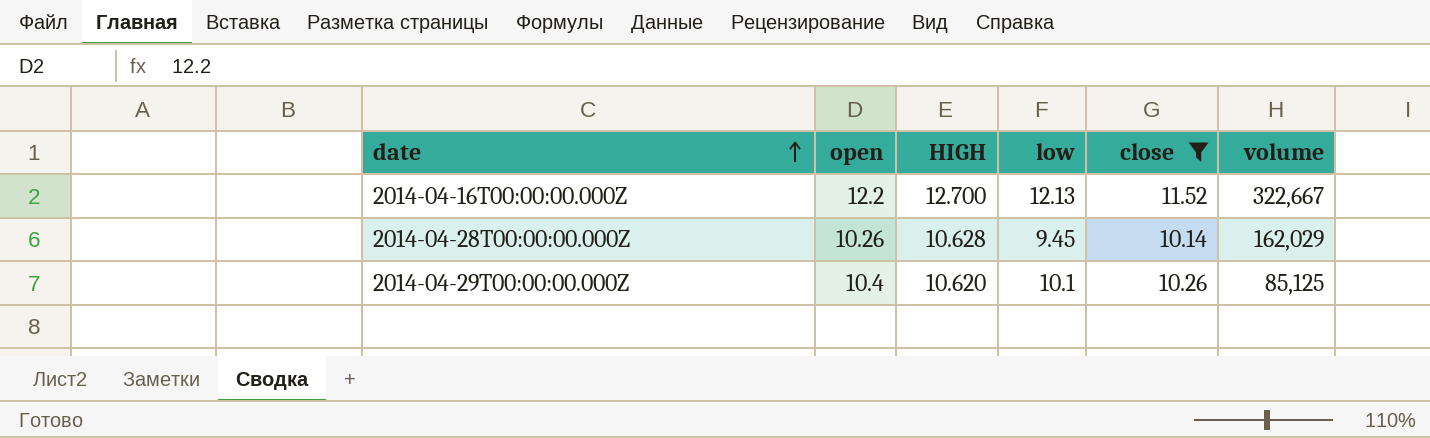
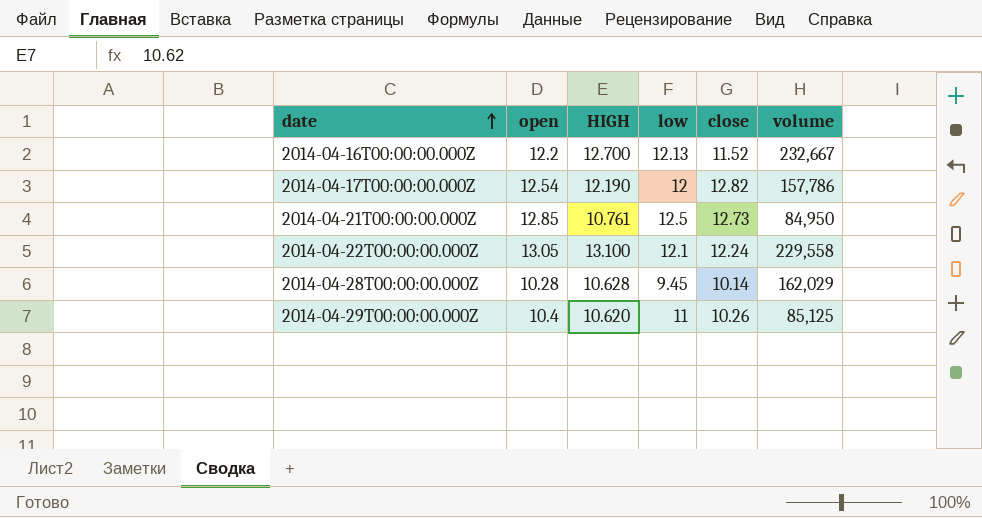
filter: close <= 11.52 -> none
2014-04-16T00:00:00.000Z | volume: 322,667 -> 232,667
2014-04-28T00:00:00.000Z | open: 10.26 -> 10.28
2014-04-29T00:00:00.000Z | low: 10.1 -> 11

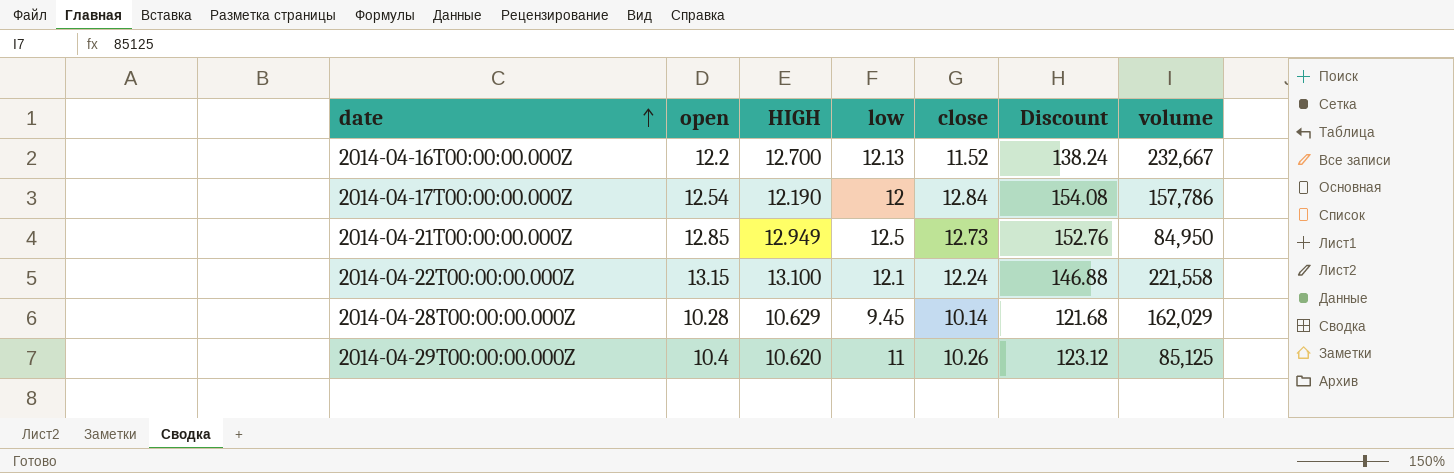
column Discount | formula: none -> [close] * 12
2014-04-17T00:00:00.000Z | close: 12.82 -> 12.84
2014-04-21T00:00:00.000Z | HIGH: 10.761 -> 12.949
2014-04-22T00:00:00.000Z | open: 13.05 -> 13.15
2014-04-22T00:00:00.000Z | volume: 229,558 -> 221,558
2014-04-28T00:00:00.000Z | HIGH: 10.628 -> 10.629

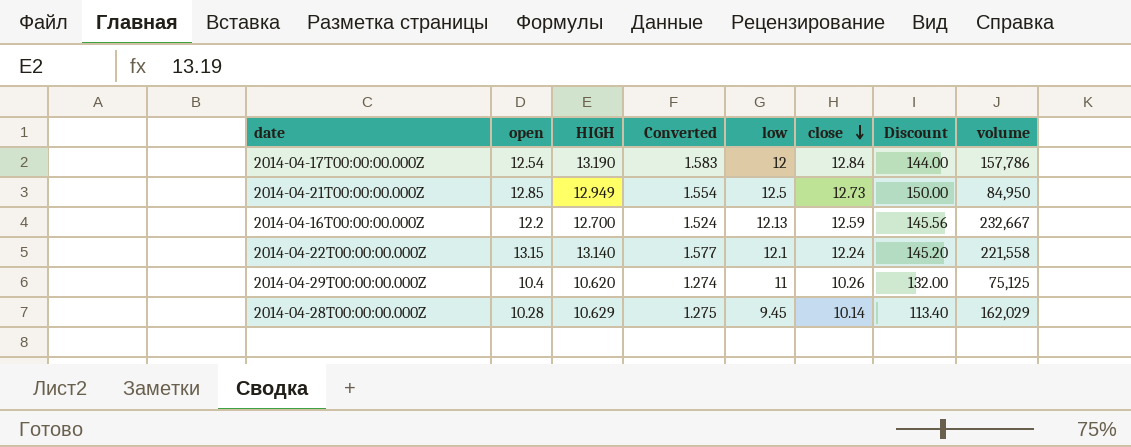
row order: date ascending -> close descending
column Converted | formula: none -> [HIGH] * 0.12
column Discount | formula: [close] * 12 -> [low] * 12
2014-04-17T00:00:00.000Z | HIGH: 12.190 -> 13.190
2014-04-16T00:00:00.000Z | close: 11.52 -> 12.59
2014-04-22T00:00:00.000Z | HIGH: 13.100 -> 13.140
2014-04-29T00:00:00.000Z | volume: 85,125 -> 75,125

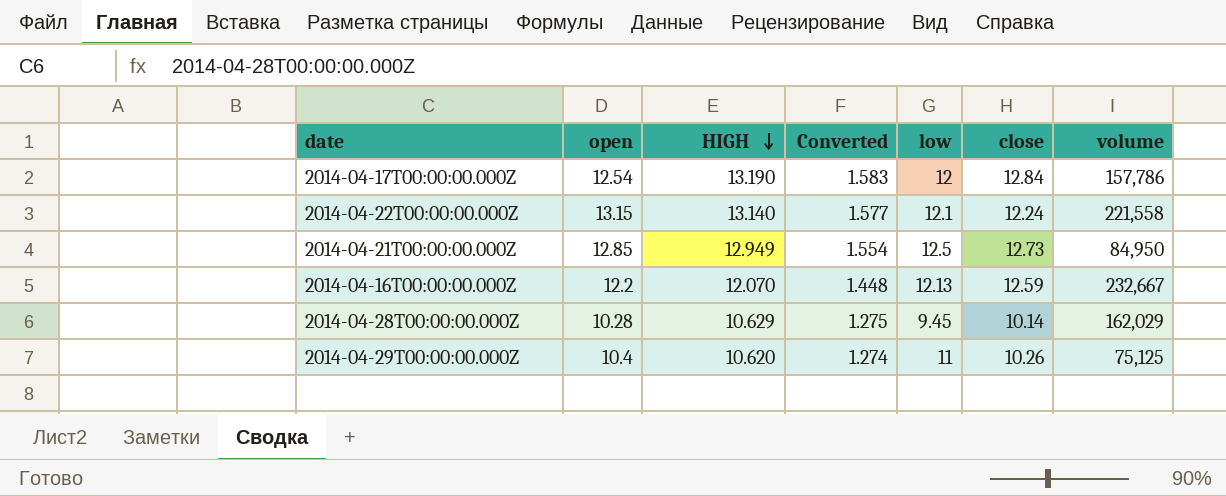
row order: close descending -> HIGH descending
column Discount | formula: [low] * 12 -> none
2014-04-16T00:00:00.000Z | HIGH: 12.700 -> 12.070
2014-04-16T00:00:00.000Z | Converted: 1.524 -> 1.448

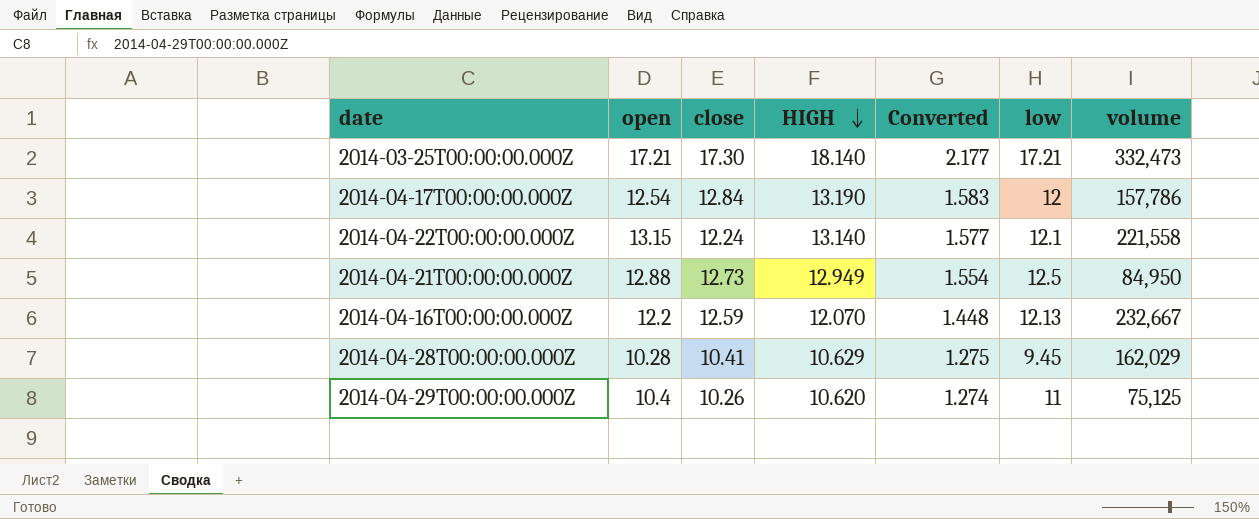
column close | position: 6 -> 3
row 2014-03-25T00:00:00.000Z: none -> 17.21 | 17.30 | 18.140 | 2.177 | 17.21 | 332,473
2014-04-21T00:00:00.000Z | open: 12.85 -> 12.88
2014-04-28T00:00:00.000Z | close: 10.14 -> 10.41

